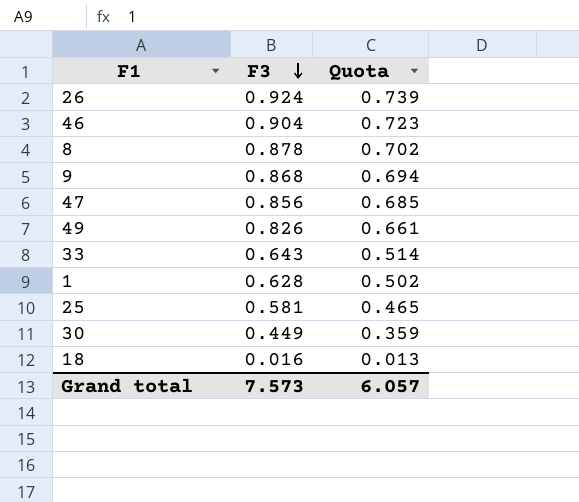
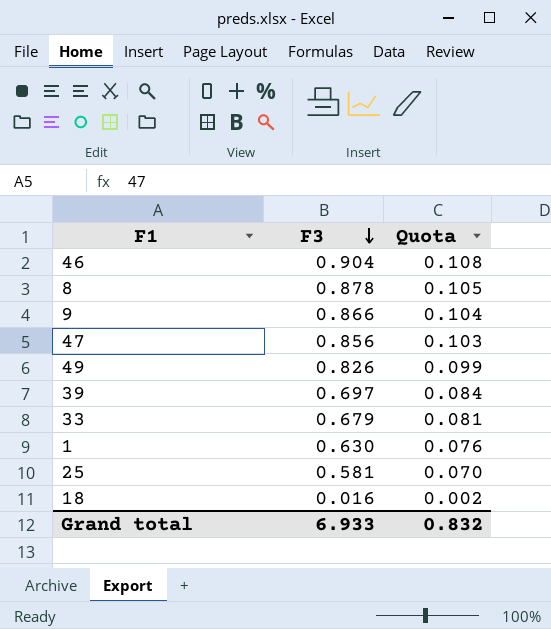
column Quota | formula: [F3] * 0.8 -> [F3] * 0.12
row 26: 0.924 | 0.739 -> none
row 30: 0.449 | 0.359 -> none
9 | F3: 0.868 -> 0.866
row 39: none -> 0.697 | 0.084
33 | F3: 0.643 -> 0.679
1 | F3: 0.628 -> 0.630
Grand total | F3: 7.573 -> 6.933
Grand total | Quota: 6.057 -> 0.832

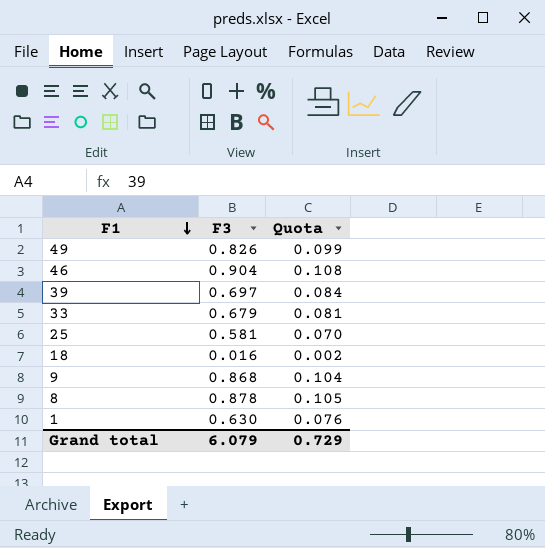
row order: F3 descending -> F1 descending
row 47: 0.856 | 0.103 -> none
9 | F3: 0.866 -> 0.868
Grand total | F3: 6.933 -> 6.079
Grand total | Quota: 0.832 -> 0.729

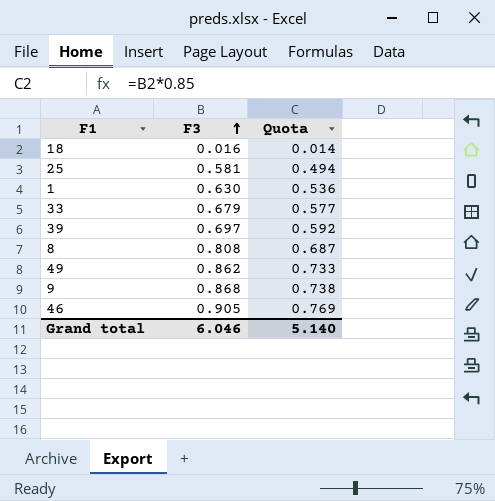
row order: F1 descending -> F3 ascending
column Quota | formula: [F3] * 0.12 -> [F3] * 0.85
8 | F3: 0.878 -> 0.808
49 | F3: 0.826 -> 0.862
46 | F3: 0.904 -> 0.905
Grand total | F3: 6.079 -> 6.046
Grand total | Quota: 0.729 -> 5.140

